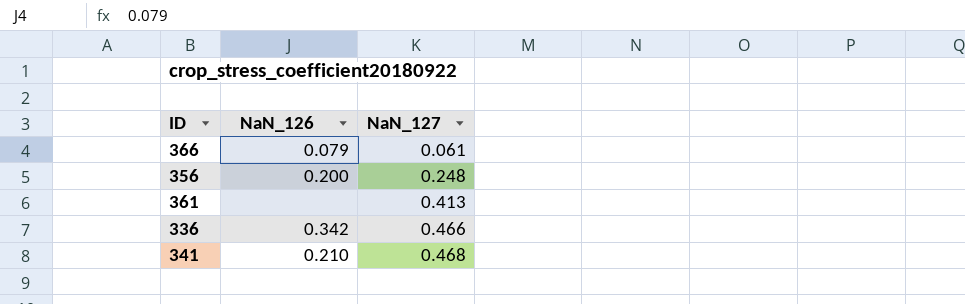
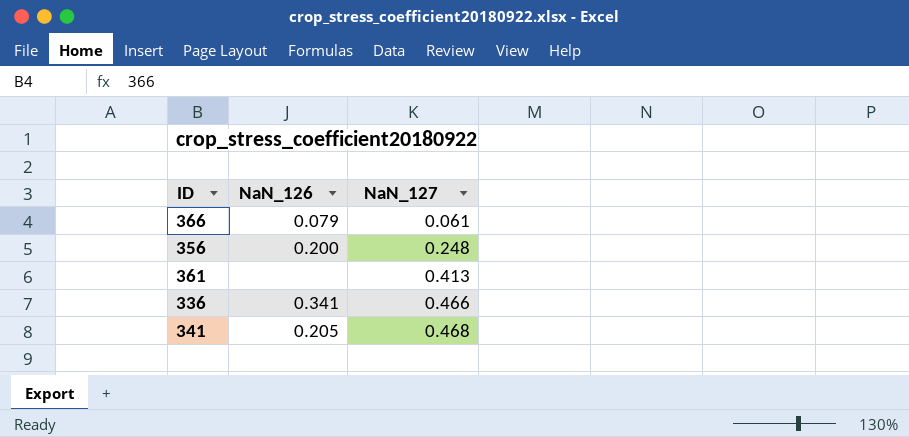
336 | NaN_126: 0.342 -> 0.341
341 | NaN_126: 0.210 -> 0.205

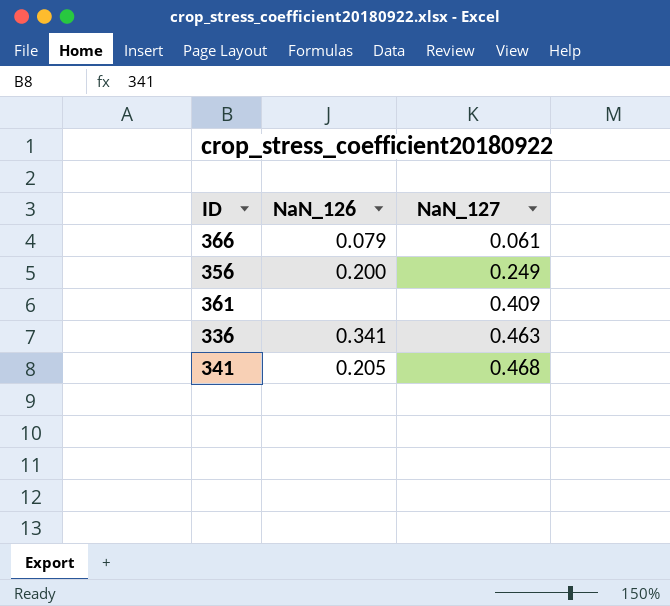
356 | NaN_127: 0.248 -> 0.249
361 | NaN_127: 0.413 -> 0.409
336 | NaN_127: 0.466 -> 0.463

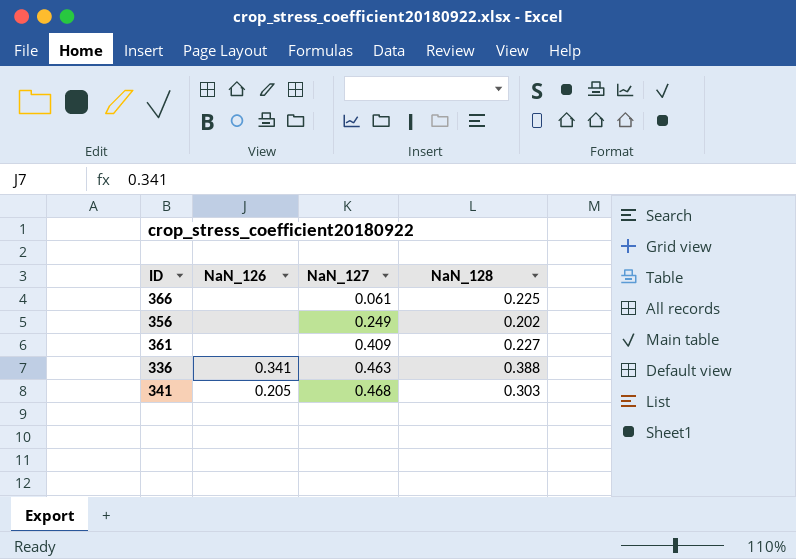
column NaN_128 | position: none -> 4
366 | NaN_126: 0.079 -> none
356 | NaN_126: 0.200 -> none

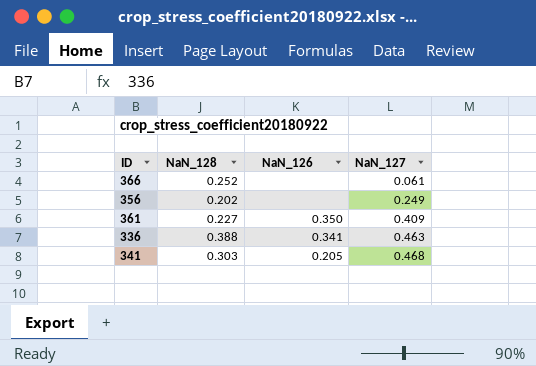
column NaN_128 | position: 4 -> 2
366 | NaN_128: 0.225 -> 0.252
361 | NaN_126: none -> 0.350

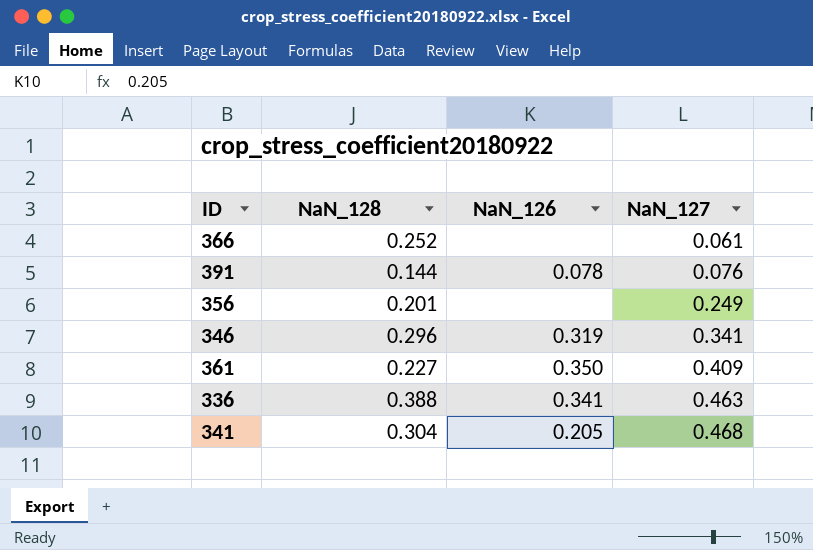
row 391: none -> 0.144 | 0.078 | 0.076
356 | NaN_128: 0.202 -> 0.201
row 346: none -> 0.296 | 0.319 | 0.341
341 | NaN_128: 0.303 -> 0.304

